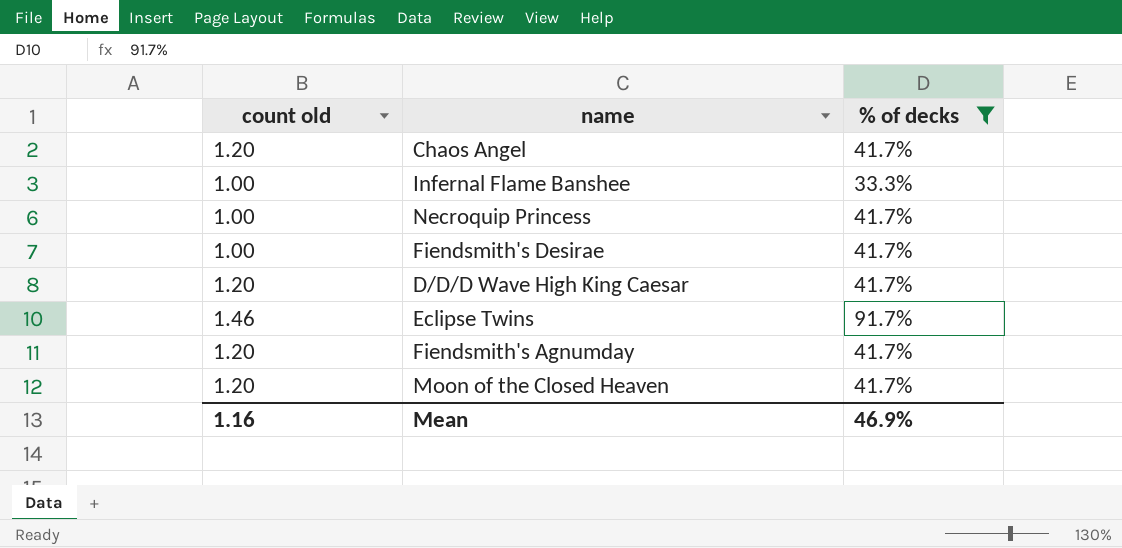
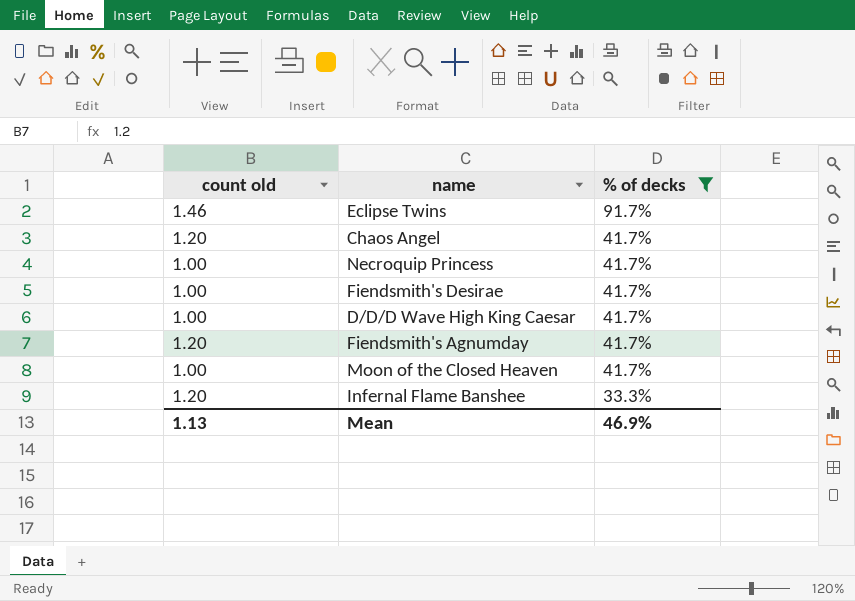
row order: none -> % of decks descending
D/D/D Wave High King Caesar | count old: 1.20 -> 1.00
Moon of the Closed Heaven | count old: 1.20 -> 1.00
Infernal Flame Banshee | count old: 1.00 -> 1.20
Mean | count old: 1.16 -> 1.13

